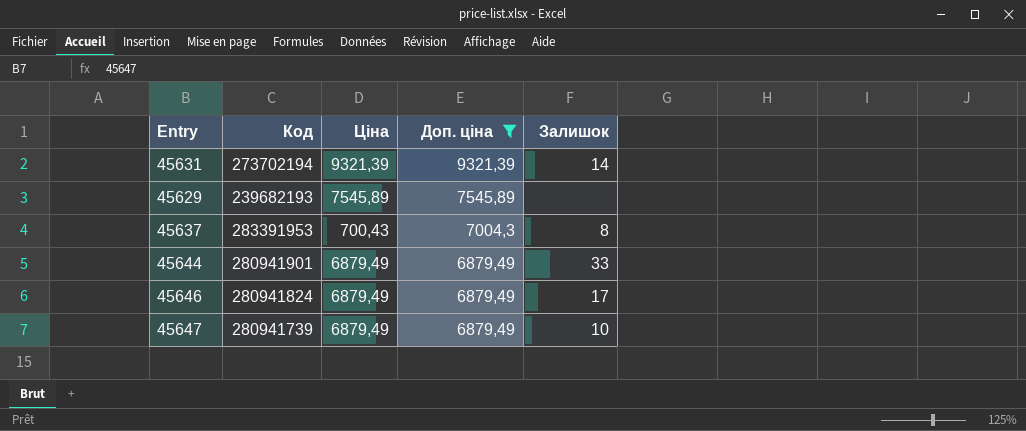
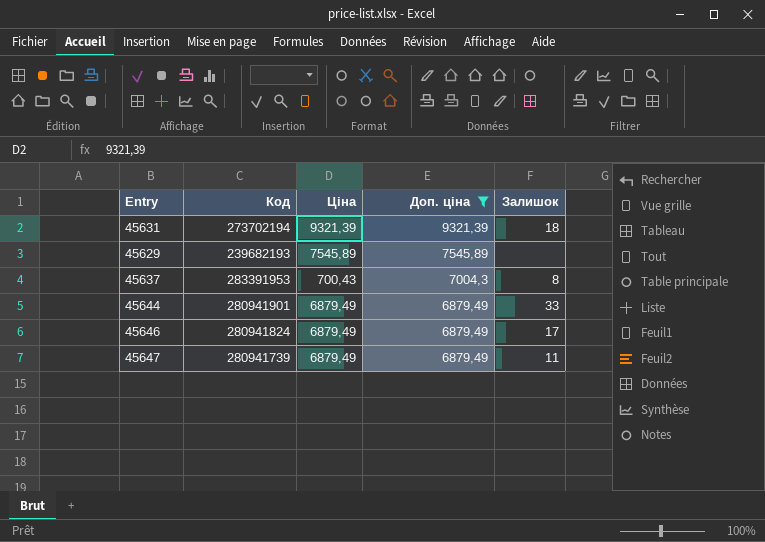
45631 | Залишок: 14 -> 18
45647 | Залишок: 10 -> 11

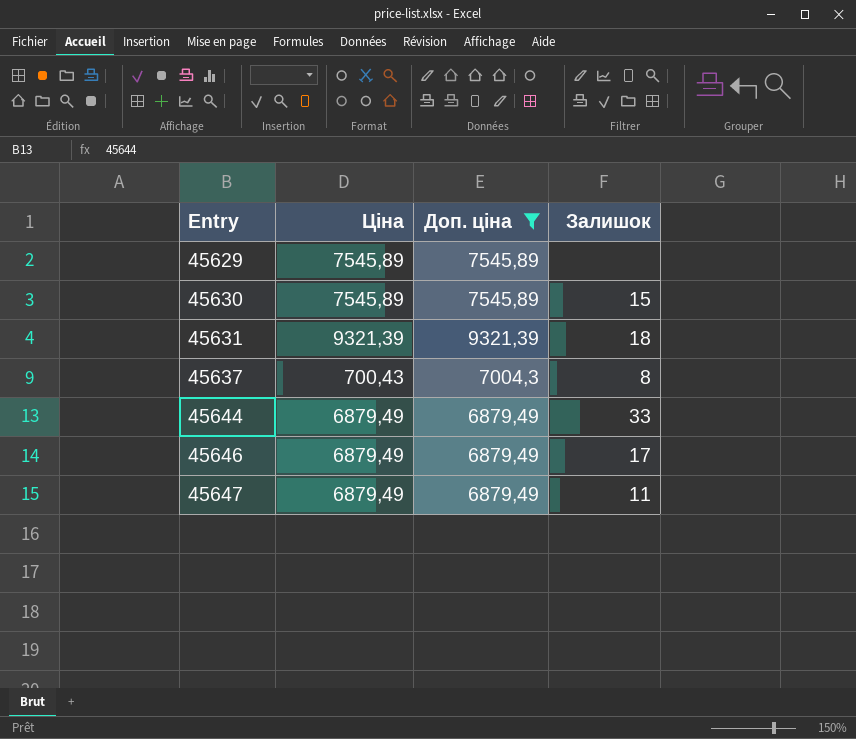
row order: Доп. ціна descending -> Entry ascending
column Код | position: 2 -> none
row 45630: none -> 7545,89 | 7545,89 | 15

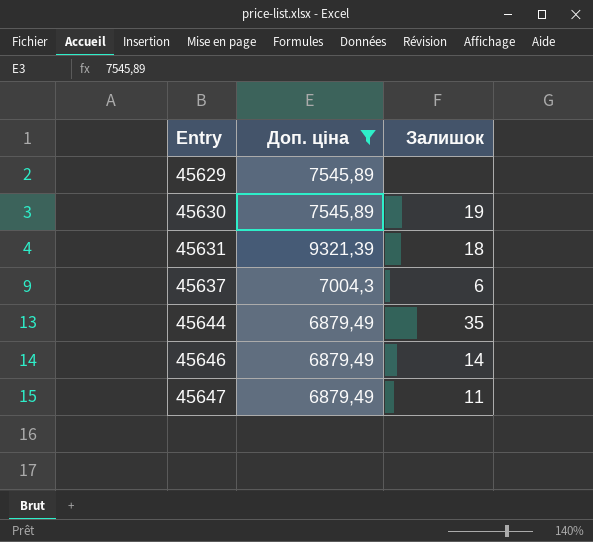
column Ціна | position: 2 -> none
45630 | Залишок: 15 -> 19
45637 | Залишок: 8 -> 6
45644 | Залишок: 33 -> 35
45646 | Залишок: 17 -> 14

